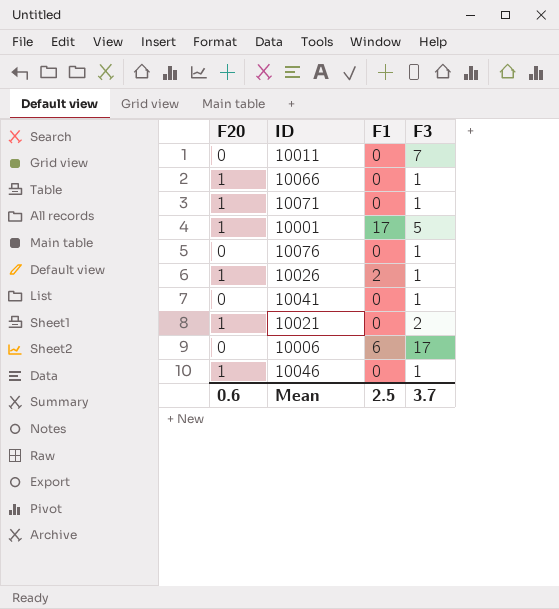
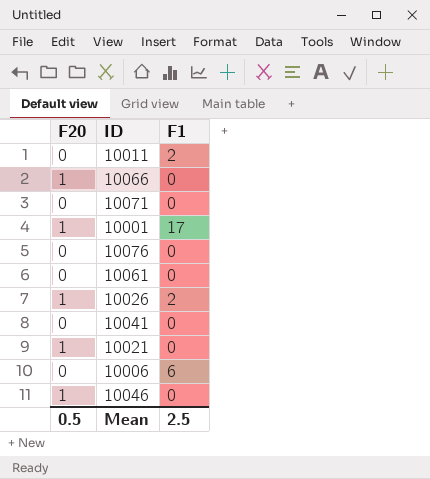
column F3 | position: 4 -> none
10011 | F1: 0 -> 2
10071 | F20: 1 -> 0
row 10061: none -> 0 | 0
Mean | F20: 0.6 -> 0.5

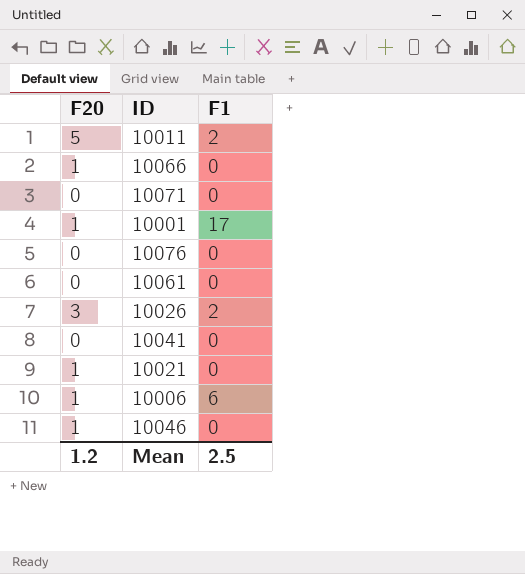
10011 | F20: 0 -> 5
10026 | F20: 1 -> 3
10006 | F20: 0 -> 1
Mean | F20: 0.5 -> 1.2

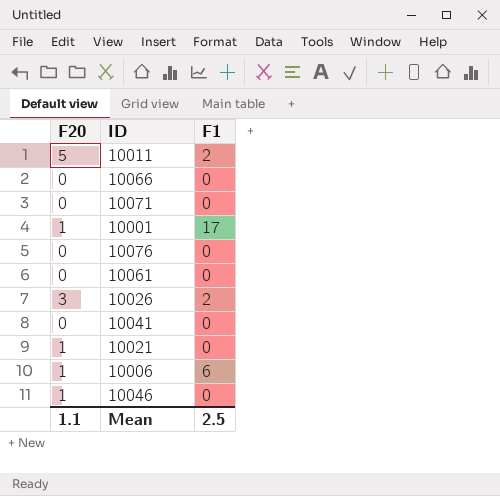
10066 | F20: 1 -> 0
Mean | F20: 1.2 -> 1.1

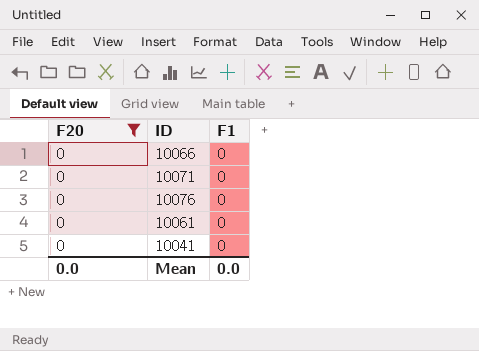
filter: none -> F20 = 0
Mean | F20: 1.1 -> 0.0
Mean | F1: 2.5 -> 0.0

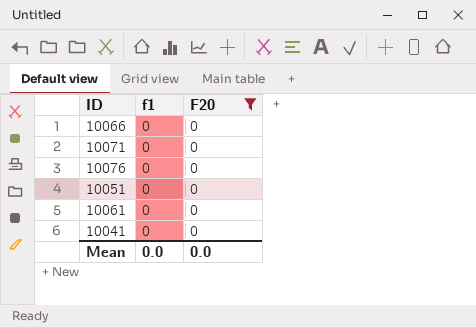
column name: F1 -> f1
column F20 | position: 1 -> 3
row 10051: none -> 0 | 0

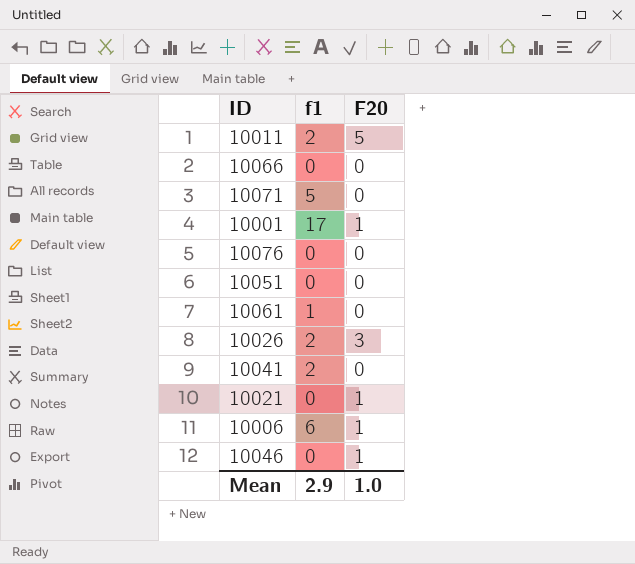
filter: F20 = 0 -> none
10071 | f1: 0 -> 5
10061 | f1: 0 -> 1
10041 | f1: 0 -> 2
Mean | f1: 0.0 -> 2.9
Mean | F20: 0.0 -> 1.0

